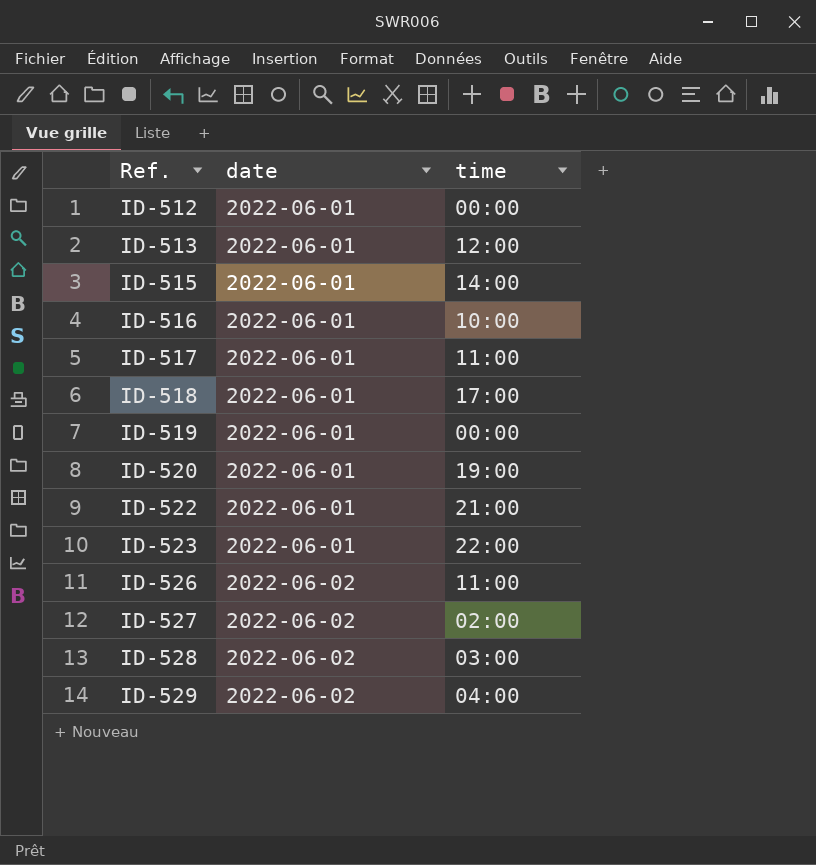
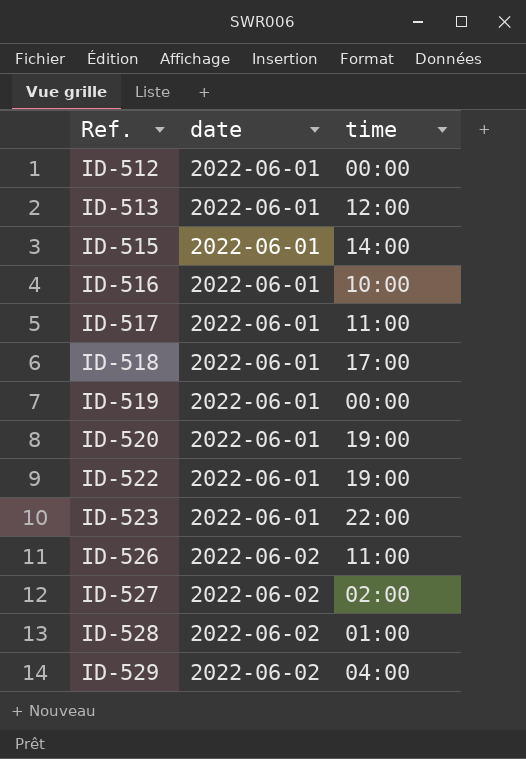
ID-522 | time: 21:00 -> 19:00
ID-528 | time: 03:00 -> 01:00

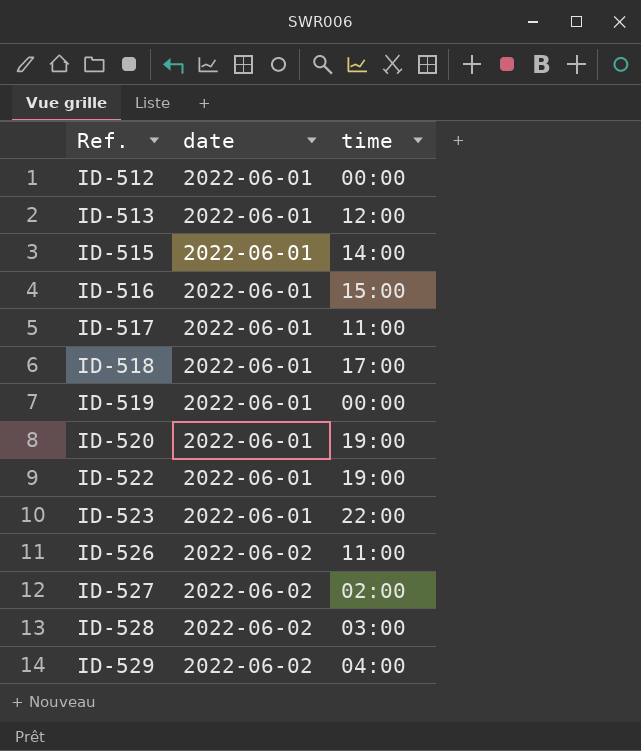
ID-516 | time: 10:00 -> 15:00
ID-528 | time: 01:00 -> 03:00

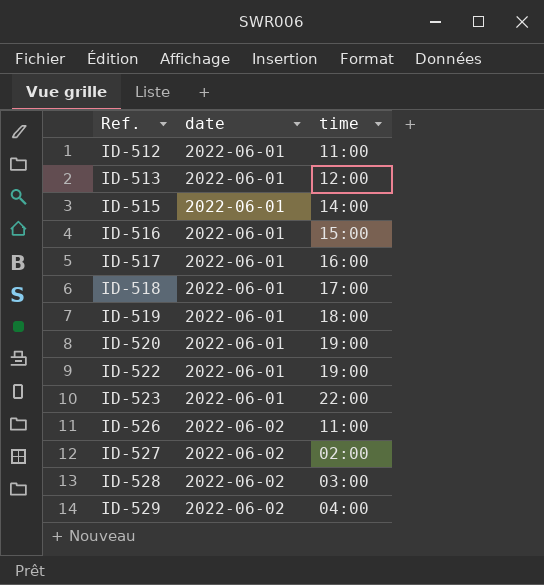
ID-512 | time: 00:00 -> 11:00
ID-517 | time: 11:00 -> 16:00
ID-519 | time: 00:00 -> 18:00

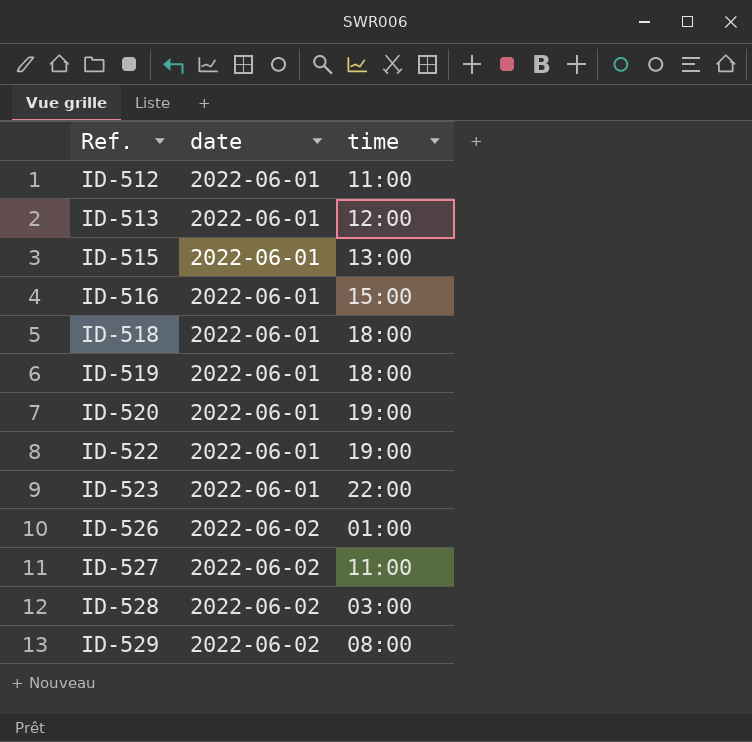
row ID-517: 2022-06-01 | 16:00 -> none
ID-515 | time: 14:00 -> 13:00
ID-518 | time: 17:00 -> 18:00
ID-526 | time: 11:00 -> 01:00
ID-527 | time: 02:00 -> 11:00
ID-529 | time: 04:00 -> 08:00

